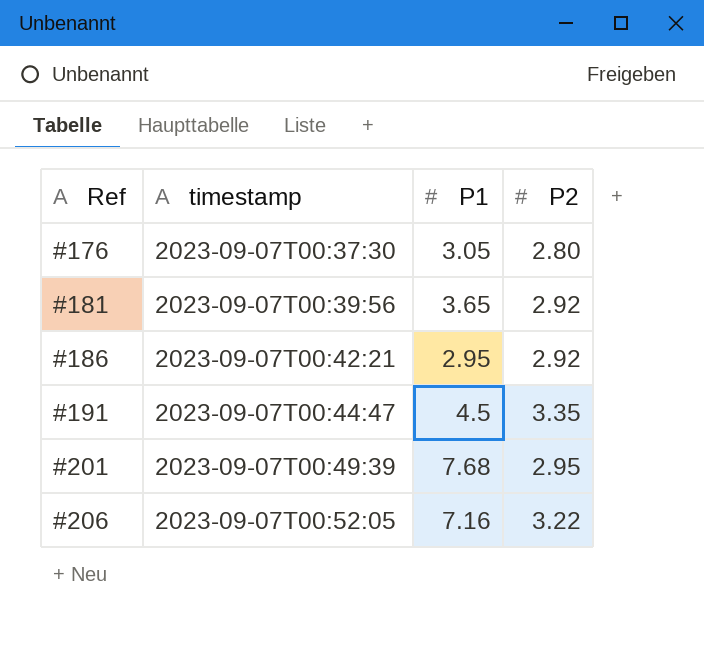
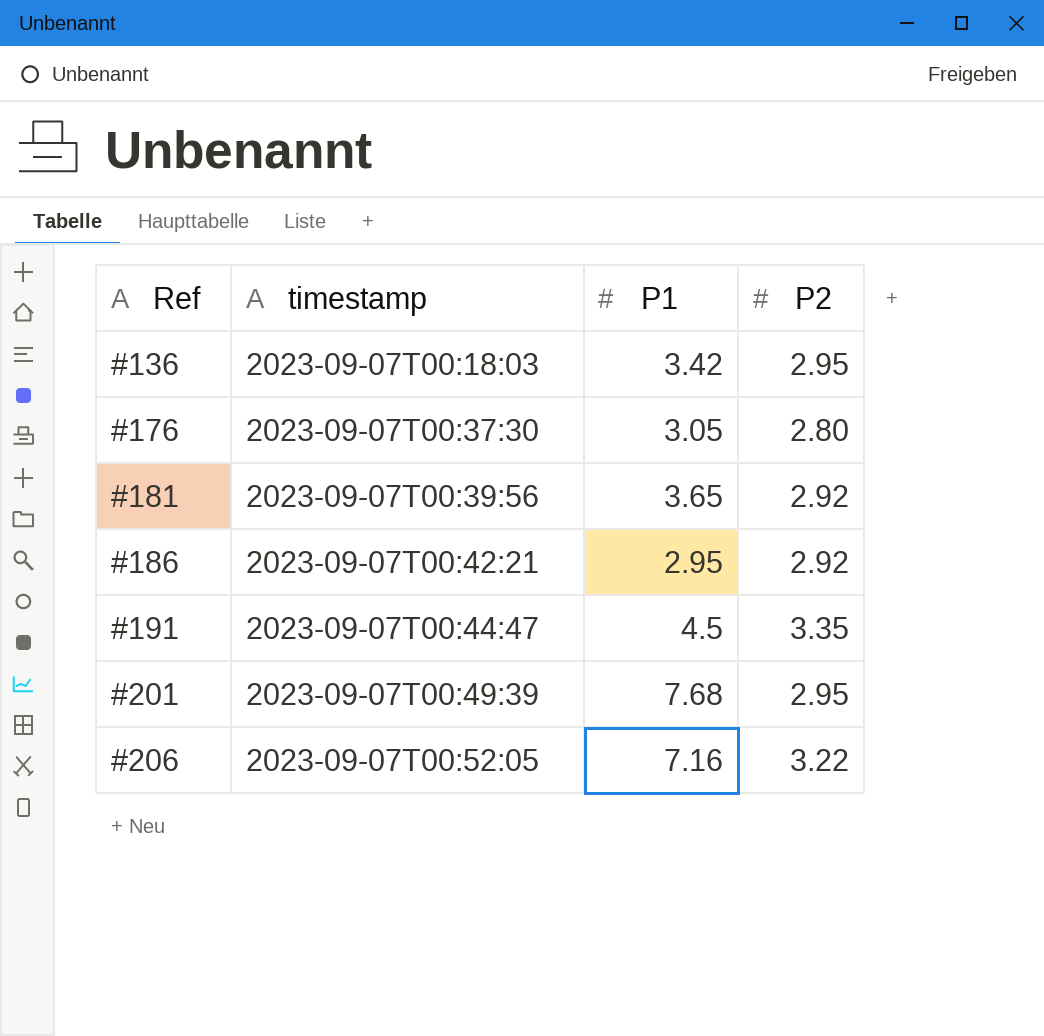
row #136: none -> 2023-09-07T00:18:03 | 3.42 | 2.95

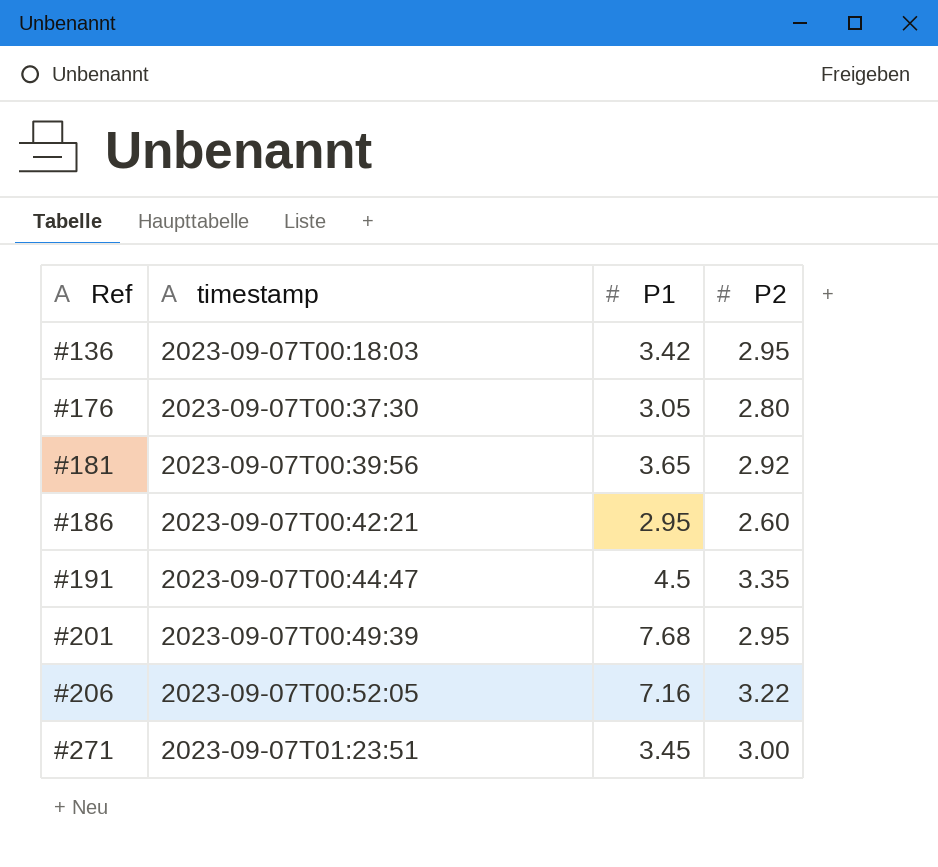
#186 | P2: 2.92 -> 2.60
row #271: none -> 2023-09-07T01:23:51 | 3.45 | 3.00

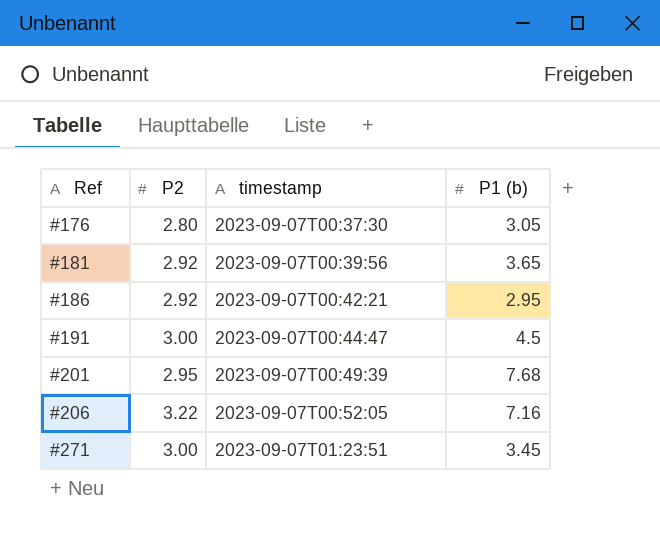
column P2 | position: 4 -> 2
column name: P1 -> P1 (b)
row #136: 2023-09-07T00:18:03 | 3.42 | 2.95 -> none
#186 | P2: 2.60 -> 2.92
#191 | P2: 3.35 -> 3.00

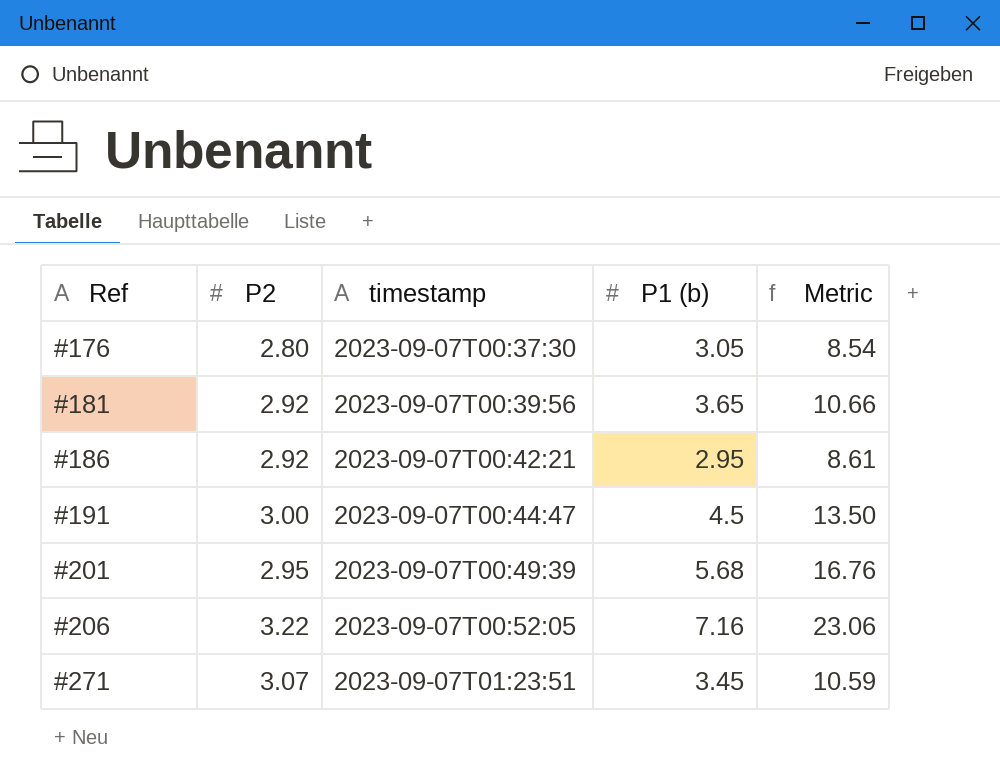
column Metric | formula: none -> [P2] * [P1 (b)]
#201 | P1 (b): 7.68 -> 5.68
#271 | P2: 3.00 -> 3.07

